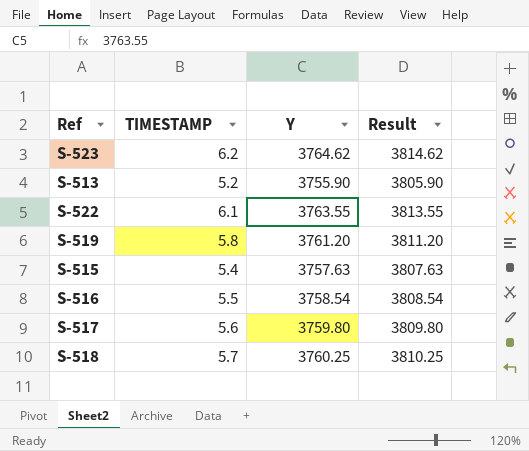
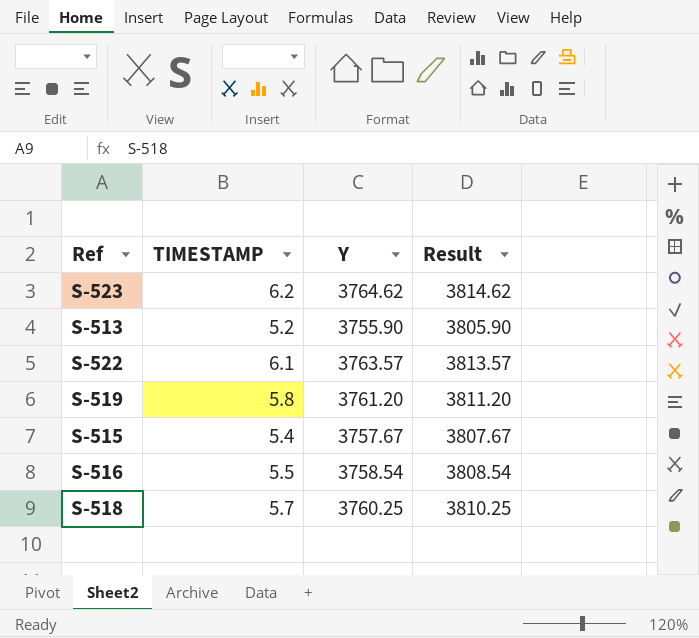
row S-517: 5.6 | 3759.80 | 3809.80 -> none
S-522 | Y: 3763.55 -> 3763.57
S-522 | Result: 3813.55 -> 3813.57
S-515 | Y: 3757.63 -> 3757.67
S-515 | Result: 3807.63 -> 3807.67

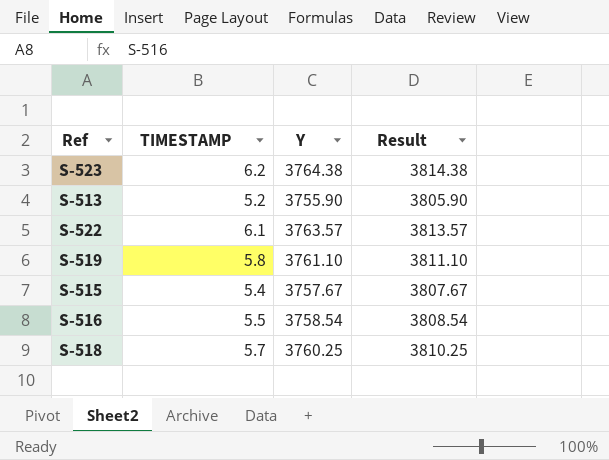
S-523 | Y: 3764.62 -> 3764.38
S-523 | Result: 3814.62 -> 3814.38
S-519 | Y: 3761.20 -> 3761.10
S-519 | Result: 3811.20 -> 3811.10

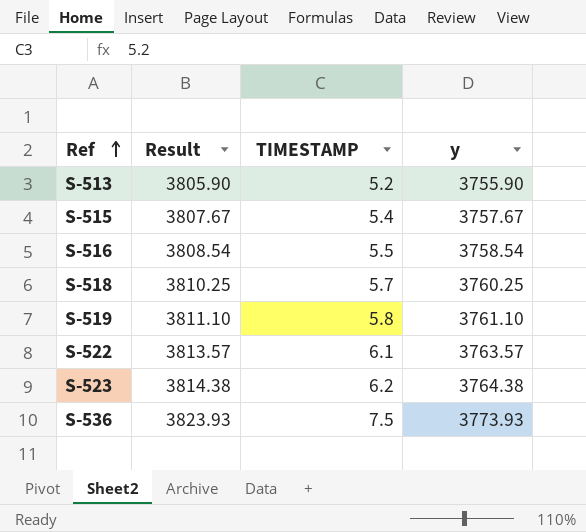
row order: none -> Ref ascending
column Result | position: 4 -> 2
column name: Y -> y
row S-536: none -> 3823.93 | 7.5 | 3773.93

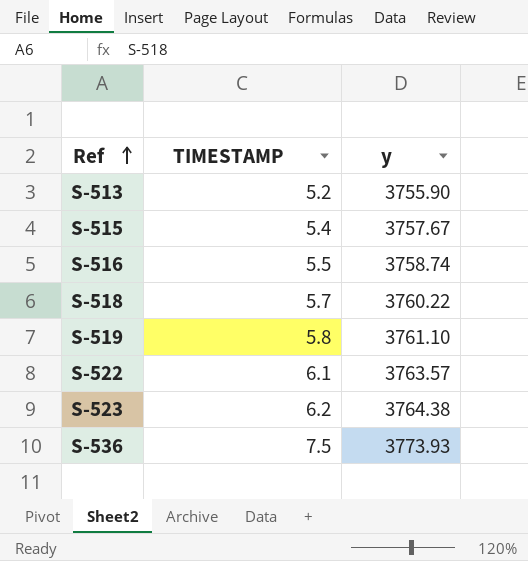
column Result | formula: [y] + 50 -> none
S-516 | y: 3758.54 -> 3758.74
S-518 | y: 3760.25 -> 3760.22

